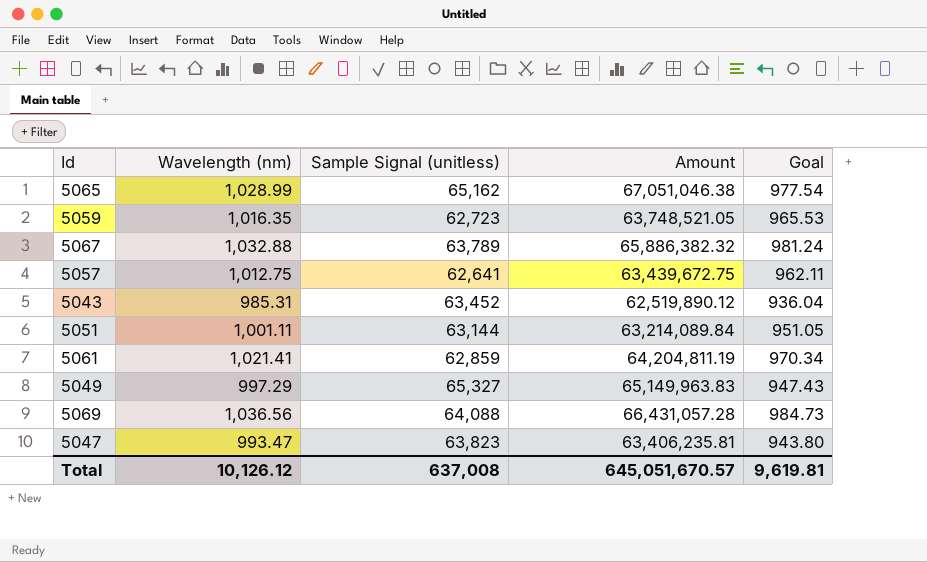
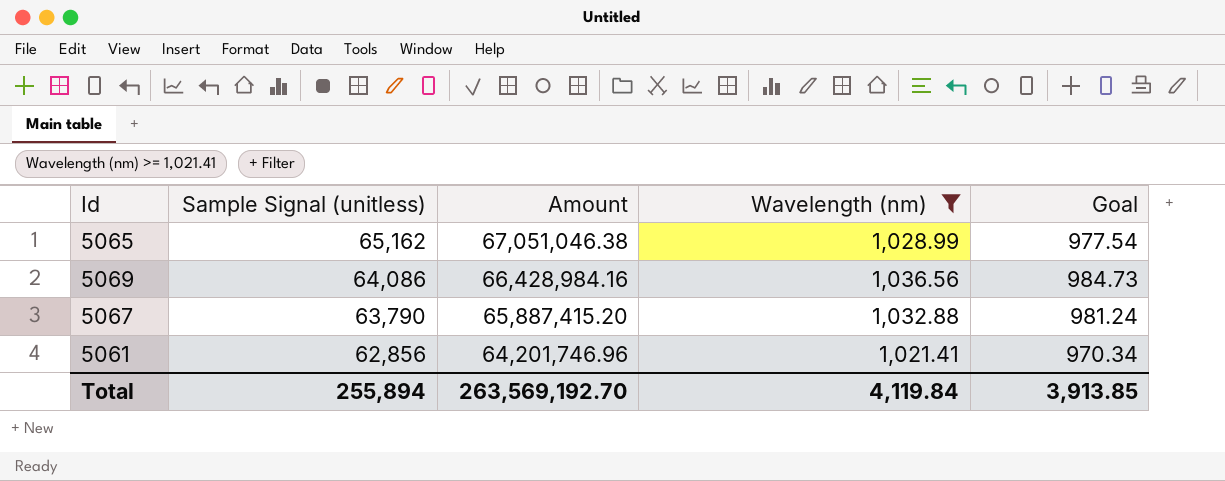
filter: none -> Wavelength (nm) >= 1,021.41
row order: none -> Sample Signal (unitless) descending
column Wavelength (nm) | position: 2 -> 4
5069 | Sample Signal (unitless): 64,088 -> 64,086
5069 | Amount: 66,431,057.28 -> 66,428,984.16
5067 | Sample Signal (unitless): 63,789 -> 63,790
5067 | Amount: 65,886,382.32 -> 65,887,415.20
5061 | Sample Signal (unitless): 62,859 -> 62,856
5061 | Amount: 64,204,811.19 -> 64,201,746.96
Total | Sample Signal (unitless): 637,008 -> 255,894
Total | Amount: 645,051,670.57 -> 263,569,192.70
Total | Wavelength (nm): 10,126.12 -> 4,119.84
Total | Goal: 9,619.81 -> 3,913.85

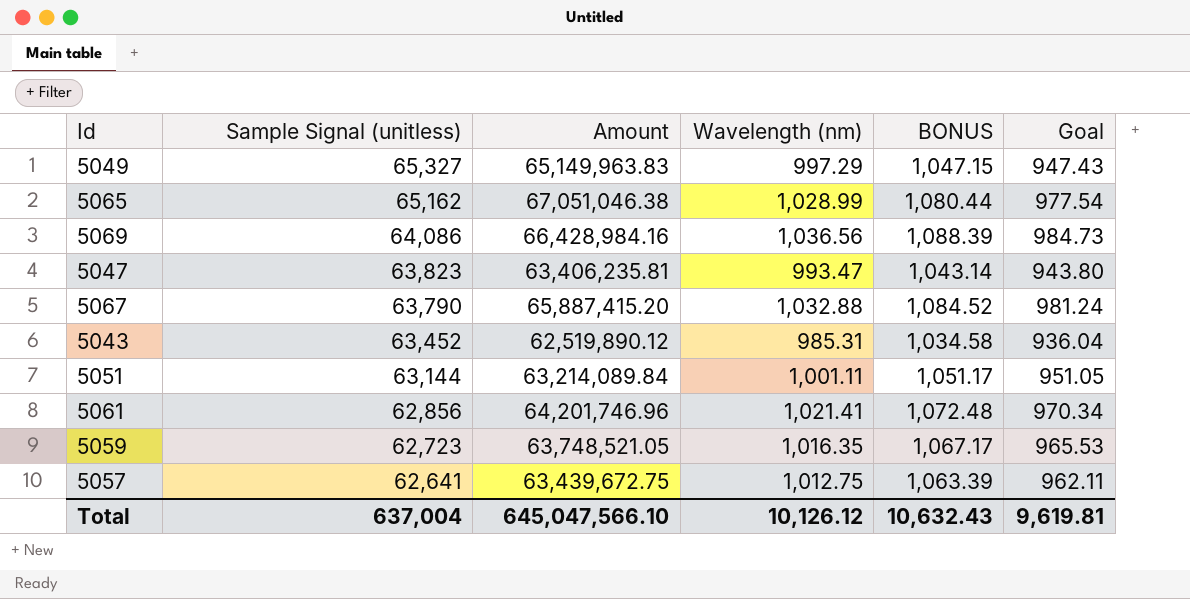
filter: Wavelength (nm) >= 1,021.41 -> none
column BONUS | formula: none -> [Wavelength (nm)] * 1.05
Total | Sample Signal (unitless): 255,894 -> 637,004
Total | Amount: 263,569,192.70 -> 645,047,566.10
Total | Wavelength (nm): 4,119.84 -> 10,126.12
Total | Goal: 3,913.85 -> 9,619.81

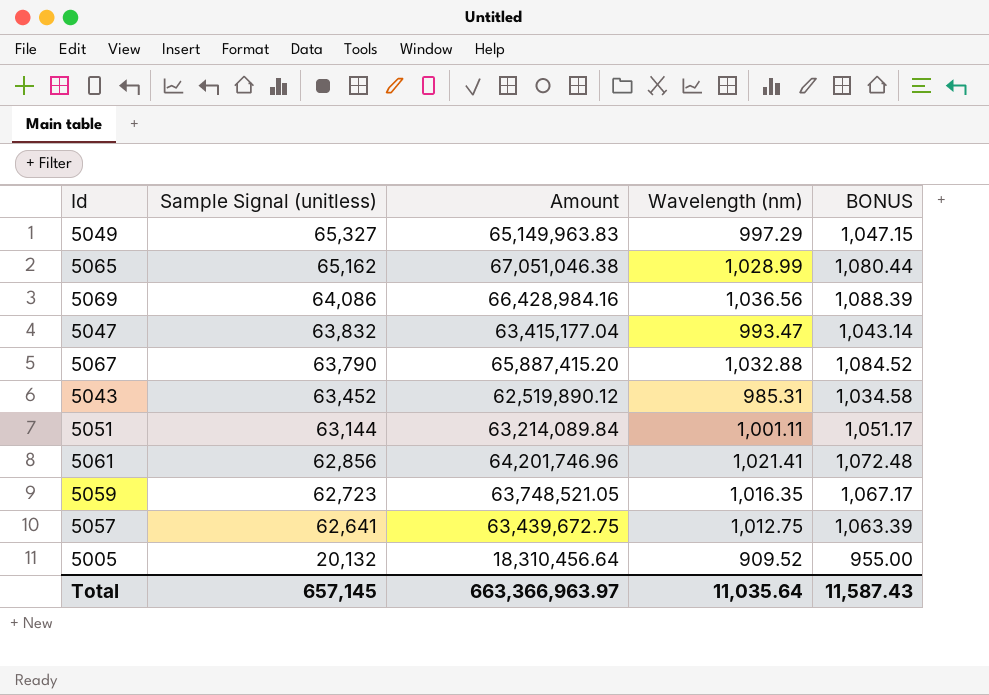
column Goal | formula: [Wavelength (nm)] * 0.95 -> none
5047 | Sample Signal (unitless): 63,823 -> 63,832
5047 | Amount: 63,406,235.81 -> 63,415,177.04
row 5005: none -> 20,132 | 18,310,456.64 | 909.52 | 955.00
Total | Sample Signal (unitless): 637,004 -> 657,145
Total | Amount: 645,047,566.10 -> 663,366,963.97
Total | Wavelength (nm): 10,126.12 -> 11,035.64
Total | BONUS: 10,632.43 -> 11,587.43

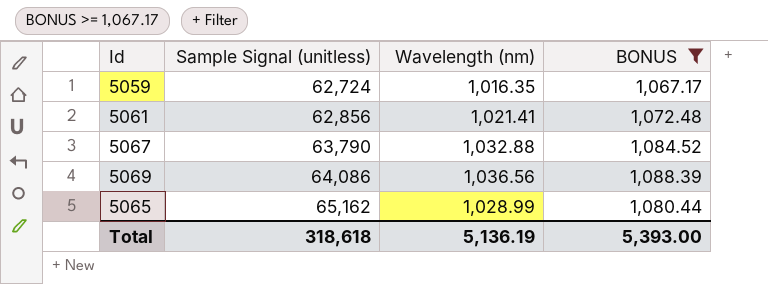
filter: none -> BONUS >= 1,067.17
row order: Sample Signal (unitless) descending -> Sample Signal (unitless) ascending
column Amount | formula: [Sample Signal (unitless)] * [Wavelength (nm)] -> none
5059 | Sample Signal (unitless): 62,723 -> 62,724
Total | Sample Signal (unitless): 657,145 -> 318,618
Total | Wavelength (nm): 11,035.64 -> 5,136.19
Total | BONUS: 11,587.43 -> 5,393.00

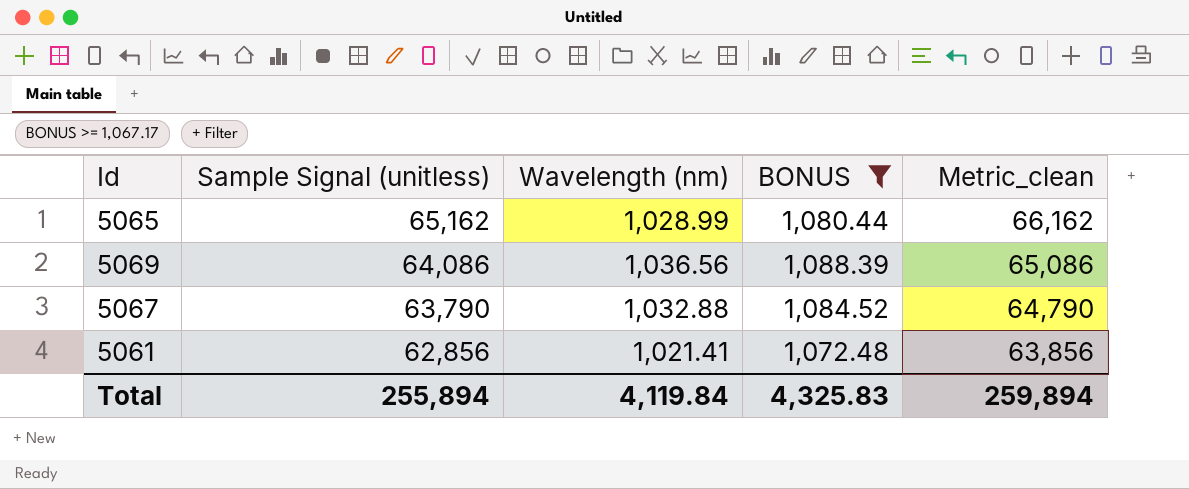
row order: Sample Signal (unitless) ascending -> Sample Signal (unitless) descending
column Metric_clean | formula: none -> [Sample Signal (unitless)] + 1000
row 5059: 62,724 | 1,016.35 | 1,067.17 -> none
Total | Sample Signal (unitless): 318,618 -> 255,894
Total | Wavelength (nm): 5,136.19 -> 4,119.84
Total | BONUS: 5,393.00 -> 4,325.83

